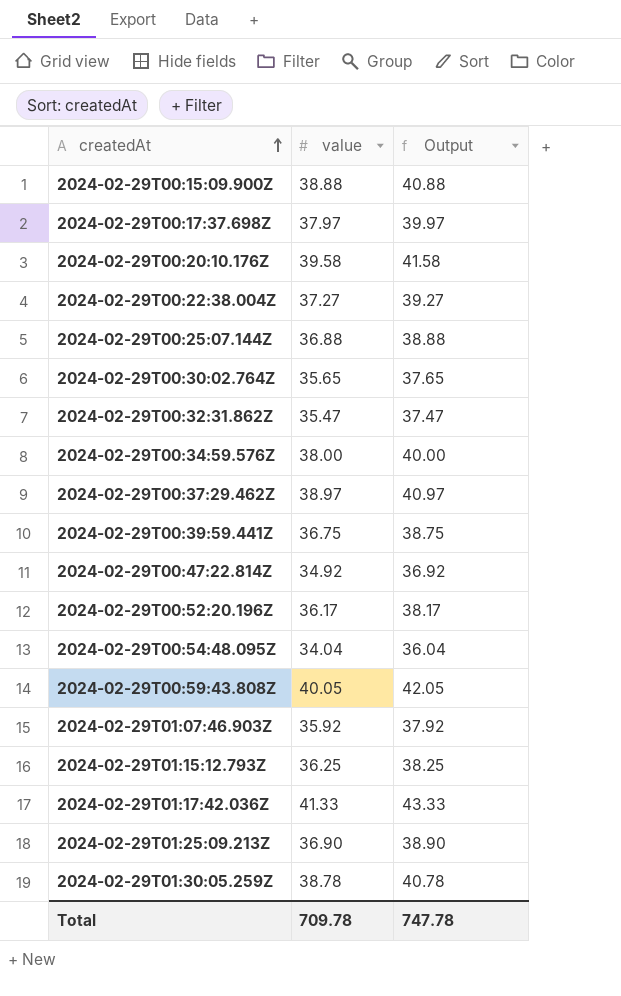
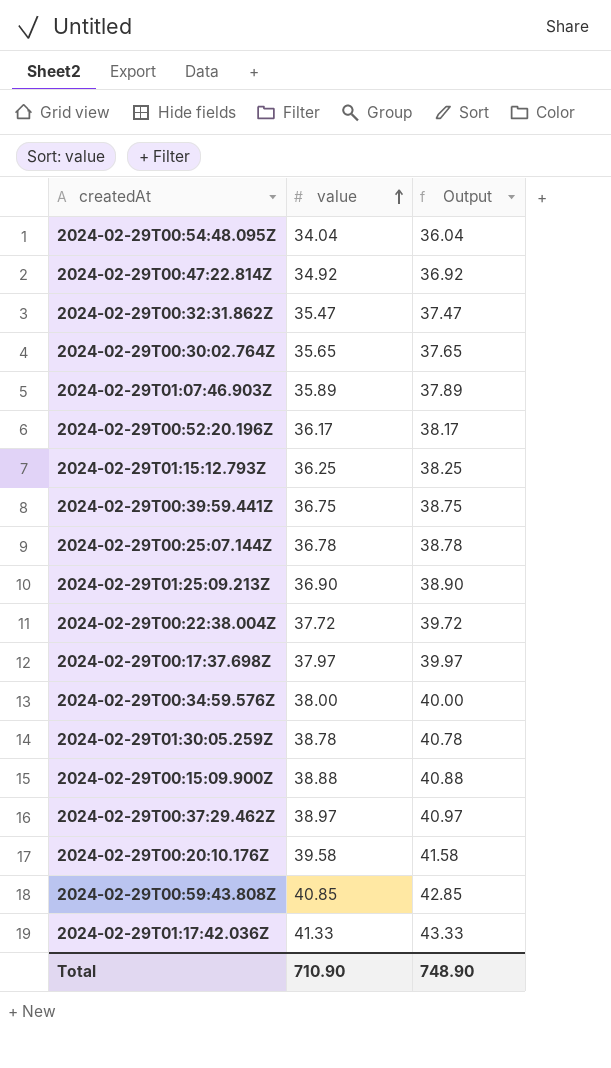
row order: createdAt ascending -> value ascending
2024-02-29T01:07:46.903Z | value: 35.92 -> 35.89
2024-02-29T01:07:46.903Z | Output: 37.92 -> 37.89
2024-02-29T00:25:07.144Z | value: 36.88 -> 36.78
2024-02-29T00:25:07.144Z | Output: 38.88 -> 38.78
2024-02-29T00:22:38.004Z | value: 37.27 -> 37.72
2024-02-29T00:22:38.004Z | Output: 39.27 -> 39.72
2024-02-29T00:59:43.808Z | value: 40.05 -> 40.85
2024-02-29T00:59:43.808Z | Output: 42.05 -> 42.85
Total | value: 709.78 -> 710.90
Total | Output: 747.78 -> 748.90

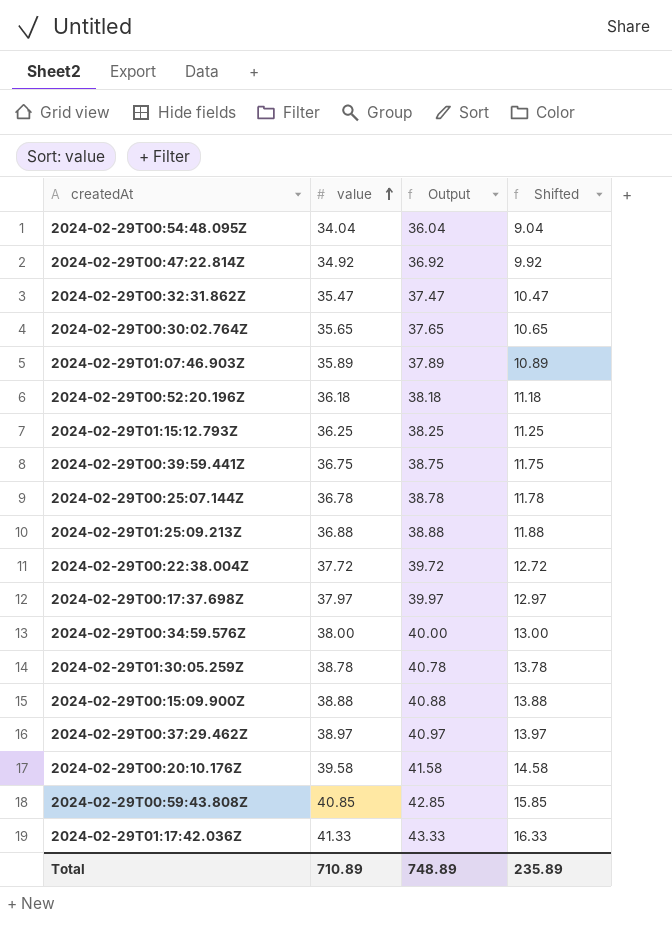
column Shifted | formula: none -> [value] - 25
2024-02-29T00:52:20.196Z | value: 36.17 -> 36.18
2024-02-29T00:52:20.196Z | Output: 38.17 -> 38.18
2024-02-29T01:25:09.213Z | value: 36.90 -> 36.88
2024-02-29T01:25:09.213Z | Output: 38.90 -> 38.88
Total | value: 710.90 -> 710.89
Total | Output: 748.90 -> 748.89

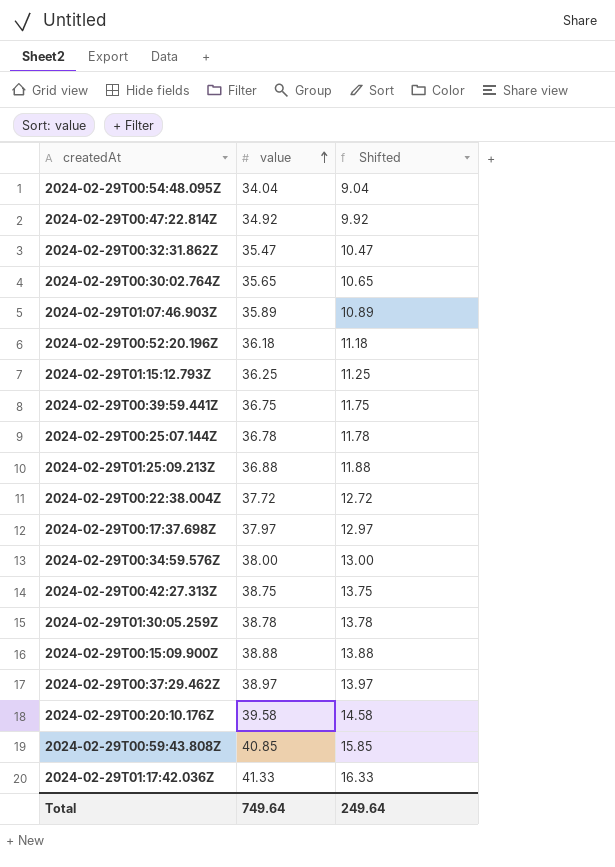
column Output | formula: [value] + 2 -> none
row 2024-02-29T00:42:27.313Z: none -> 38.75 | 13.75
Total | value: 710.89 -> 749.64
Total | Shifted: 235.89 -> 249.64

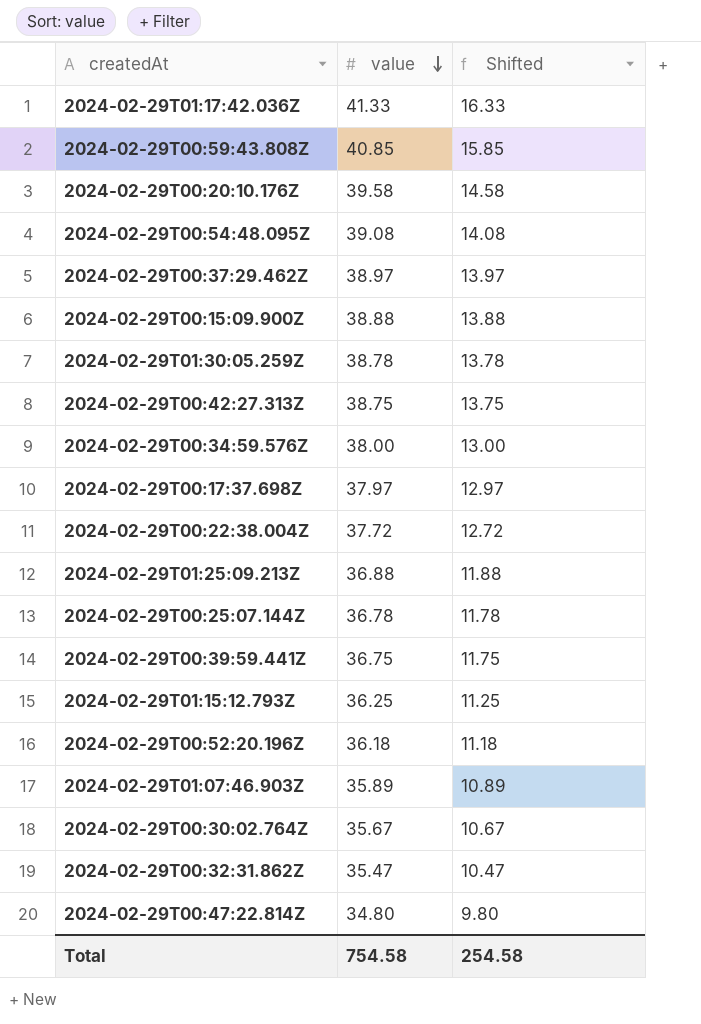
row order: value ascending -> value descending
2024-02-29T00:54:48.095Z | value: 34.04 -> 39.08
2024-02-29T00:54:48.095Z | Shifted: 9.04 -> 14.08
2024-02-29T00:30:02.764Z | value: 35.65 -> 35.67
2024-02-29T00:30:02.764Z | Shifted: 10.65 -> 10.67
2024-02-29T00:47:22.814Z | value: 34.92 -> 34.80
2024-02-29T00:47:22.814Z | Shifted: 9.92 -> 9.80
Total | value: 749.64 -> 754.58
Total | Shifted: 249.64 -> 254.58

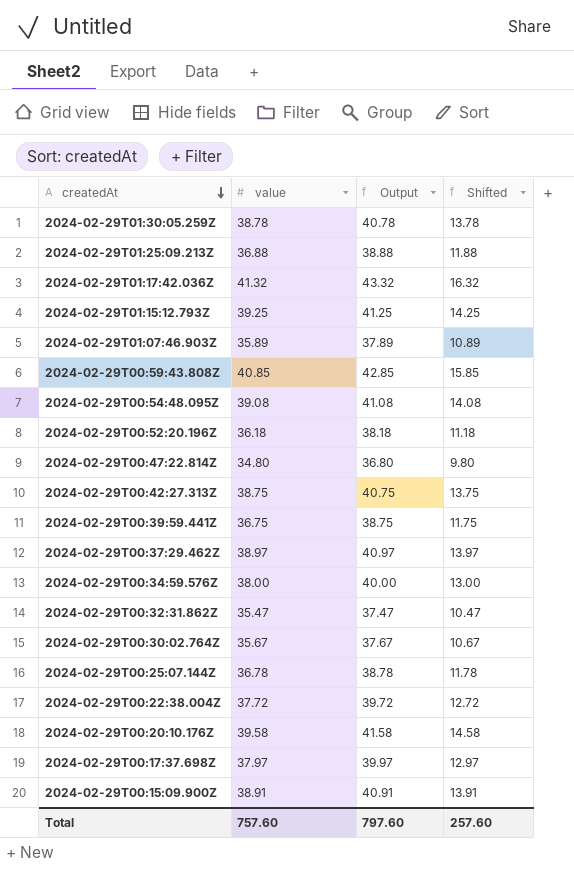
row order: value descending -> createdAt descending
column Output | formula: none -> [value] + 2
2024-02-29T01:17:42.036Z | value: 41.33 -> 41.32
2024-02-29T01:17:42.036Z | Shifted: 16.33 -> 16.32
2024-02-29T01:15:12.793Z | value: 36.25 -> 39.25
2024-02-29T01:15:12.793Z | Shifted: 11.25 -> 14.25
2024-02-29T00:15:09.900Z | value: 38.88 -> 38.91
2024-02-29T00:15:09.900Z | Shifted: 13.88 -> 13.91
Total | value: 754.58 -> 757.60
Total | Shifted: 254.58 -> 257.60

